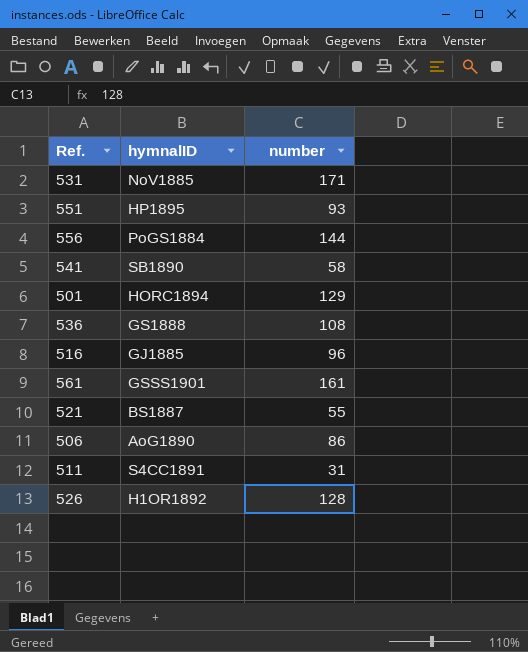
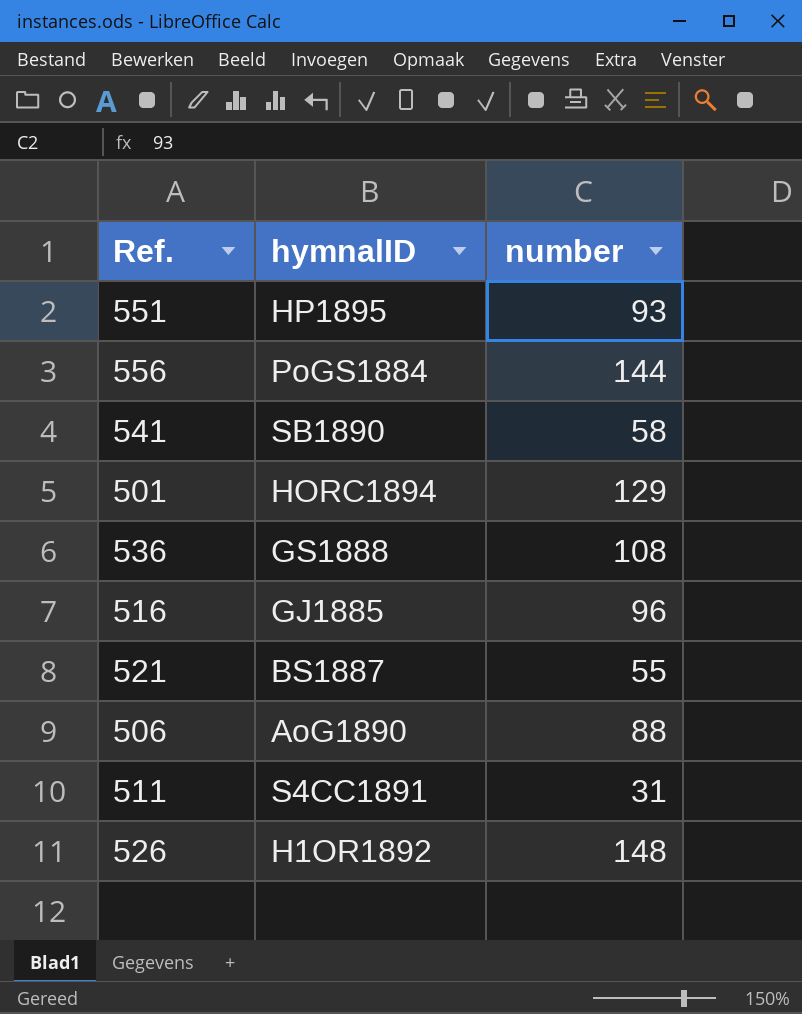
row 531: NoV1885 | 171 -> none
row 561: GSSS1901 | 161 -> none
506 | number: 86 -> 88
526 | number: 128 -> 148

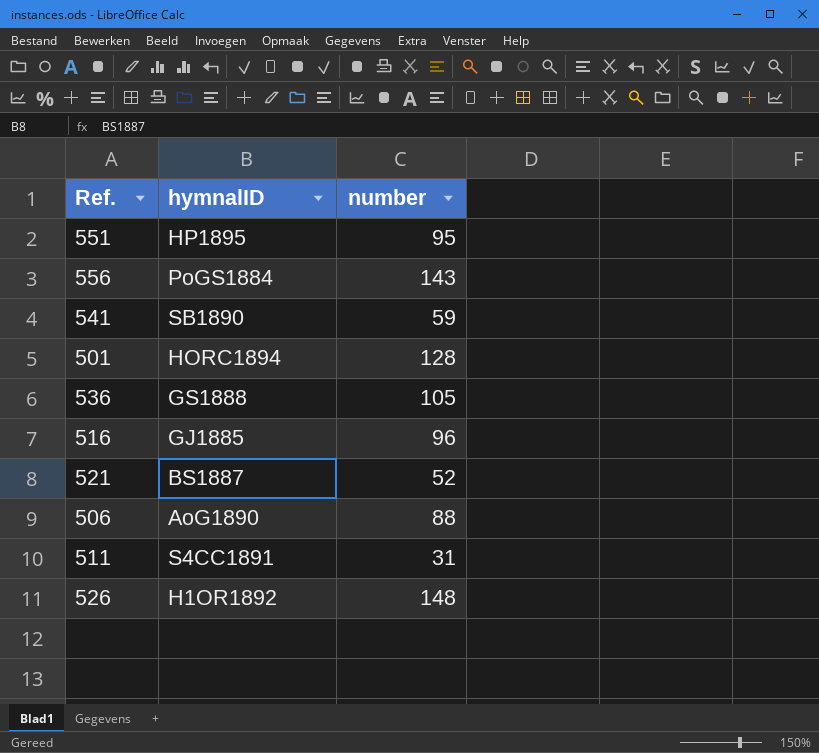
551 | number: 93 -> 95
556 | number: 144 -> 143
541 | number: 58 -> 59
501 | number: 129 -> 128
536 | number: 108 -> 105
521 | number: 55 -> 52

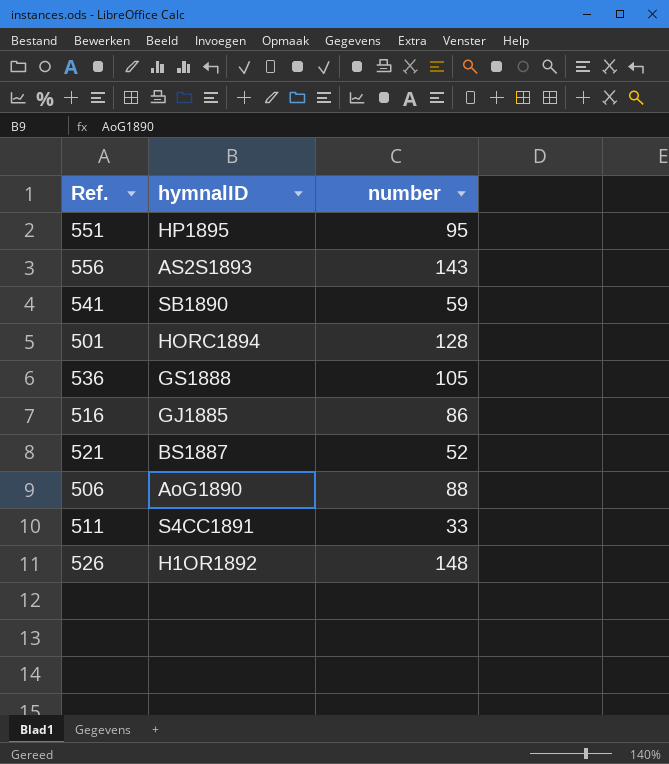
556 | hymnalID: PoGS1884 -> AS2S1893
516 | number: 96 -> 86
511 | number: 31 -> 33

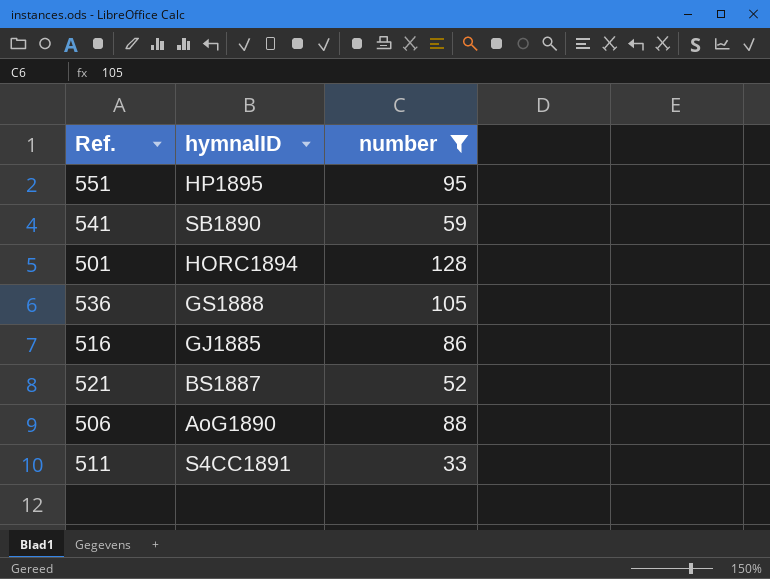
filter: none -> number <= 128

